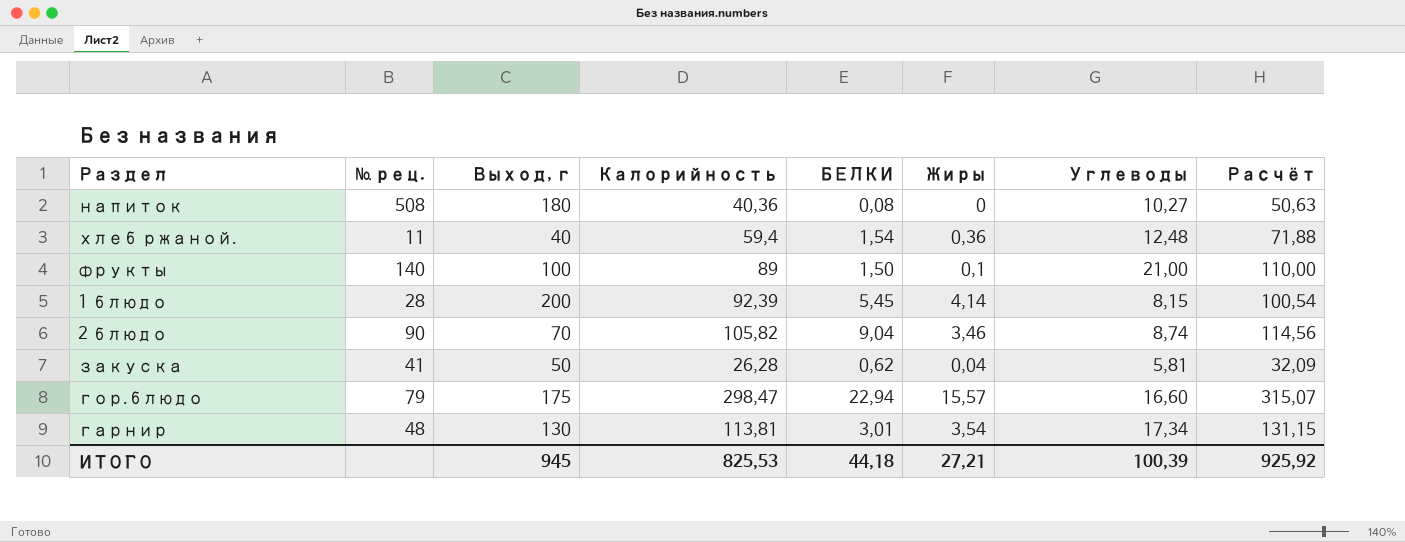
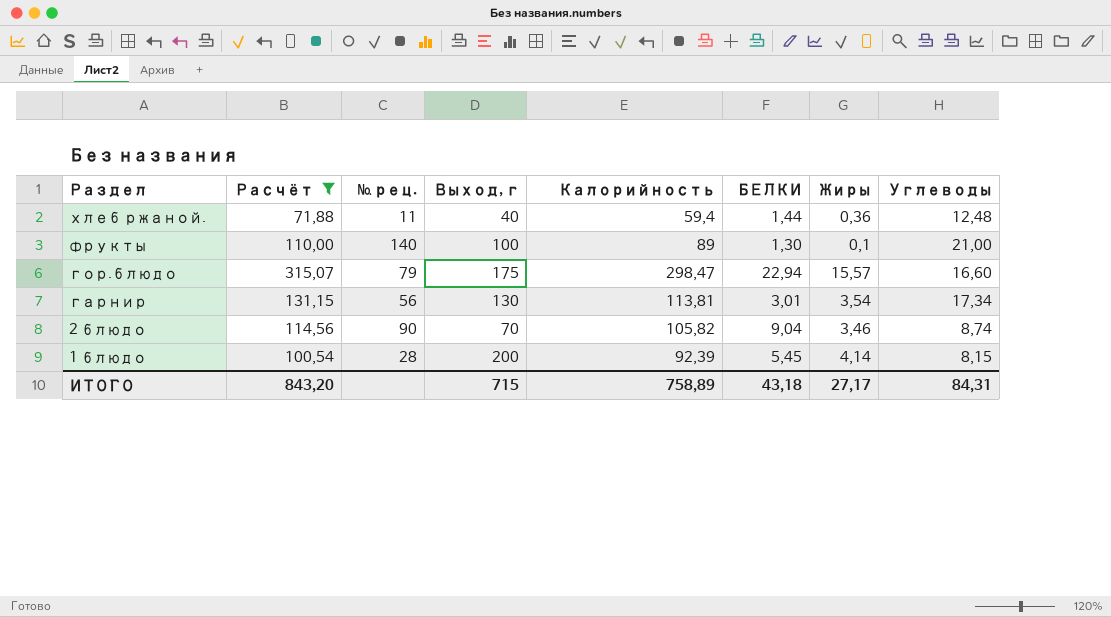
filter: none -> Расчёт >= 71,88
row order: none -> Раздел descending
column Расчёт | position: 8 -> 2
хлеб ржаной. | БЕЛКИ: 1,54 -> 1,44
фрукты | БЕЛКИ: 1,50 -> 1,30
гарнир | № рец.: 48 -> 56
ИТОГО | Расчёт: 925,92 -> 843,20
ИТОГО | Выход, г: 945 -> 715
ИТОГО | Калорийность: 825,53 -> 758,89
ИТОГО | БЕЛКИ: 44,18 -> 43,18
ИТОГО | Жиры: 27,21 -> 27,17
ИТОГО | Углеводы: 100,39 -> 84,31

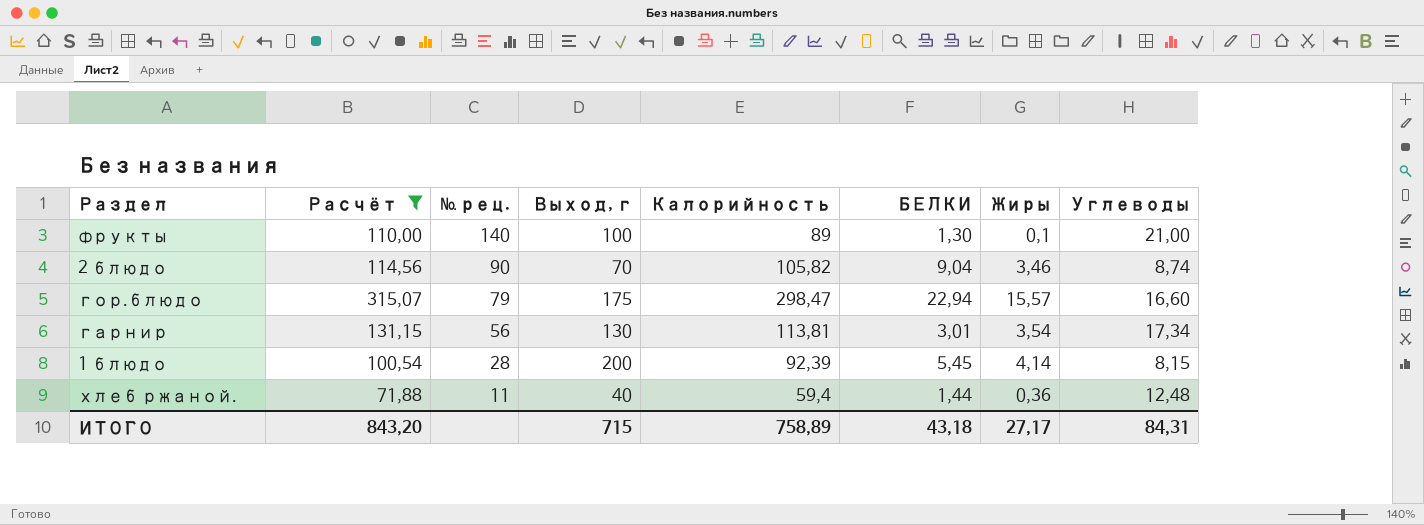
row order: Раздел descending -> № рец. descending

